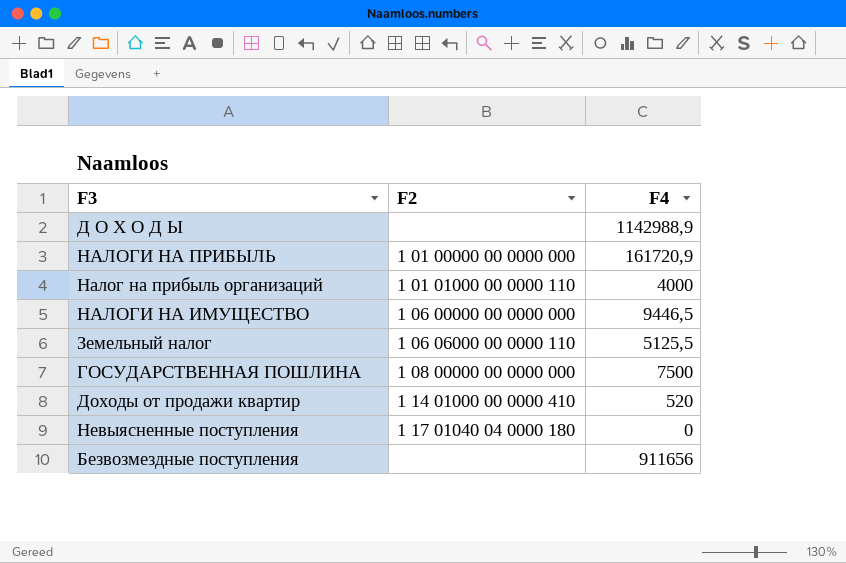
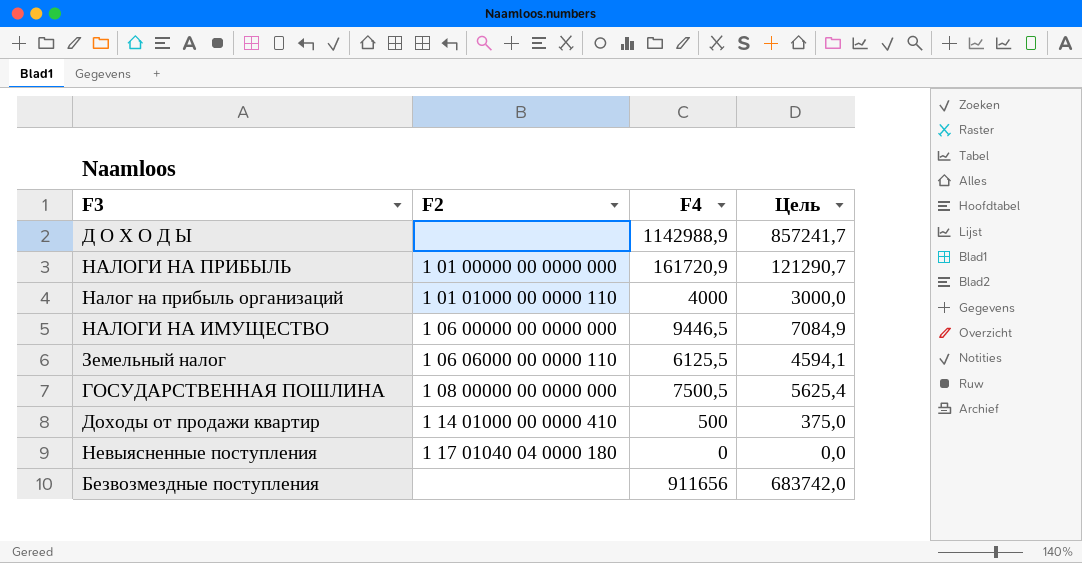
column Цель | formula: none -> [F4] * 0,75
Земельный налог | F4: 5125,5 -> 6125,5
ГОСУДАРСТВЕННАЯ ПОШЛИНА | F4: 7500 -> 7500,5
Доходы от продажи квартир | F4: 520 -> 500

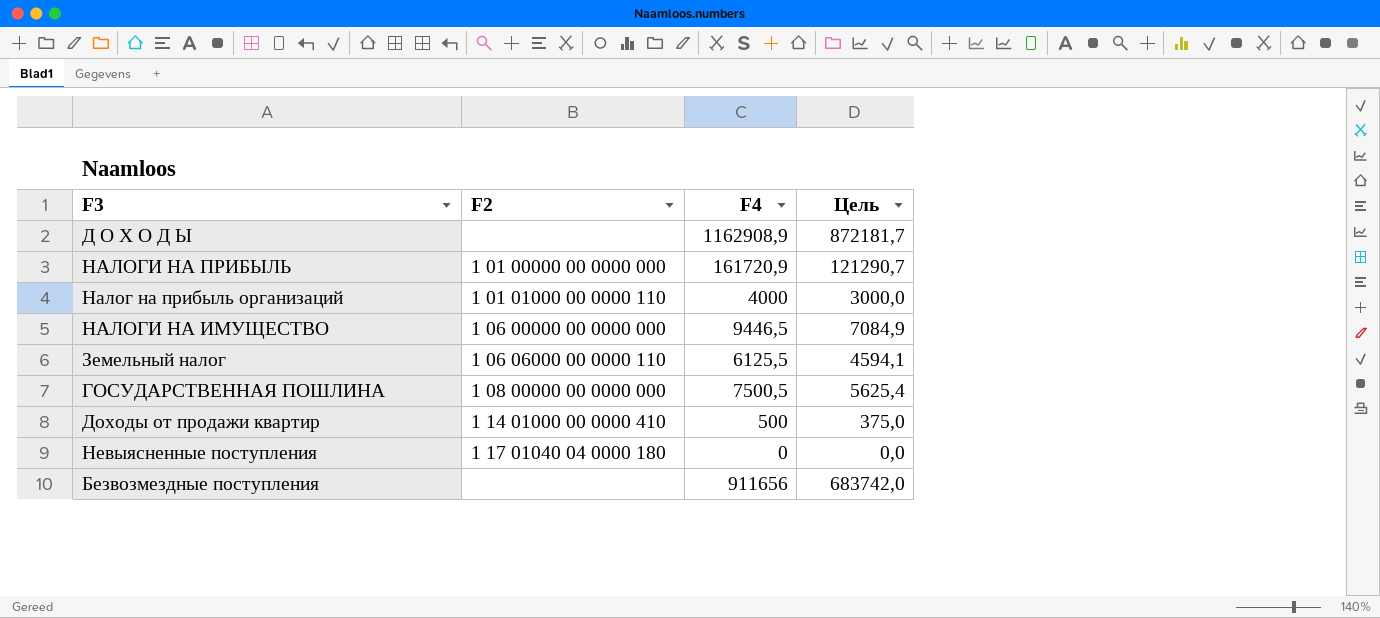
Д О Х О Д Ы | F4: 1142988,9 -> 1162908,9
Д О Х О Д Ы | Цель: 857241,7 -> 872181,7

